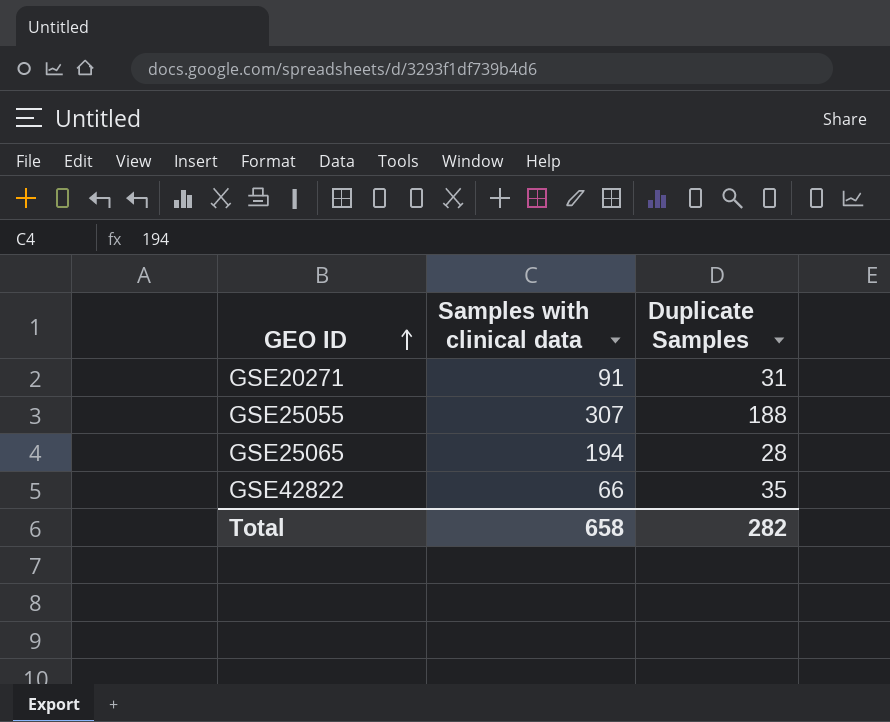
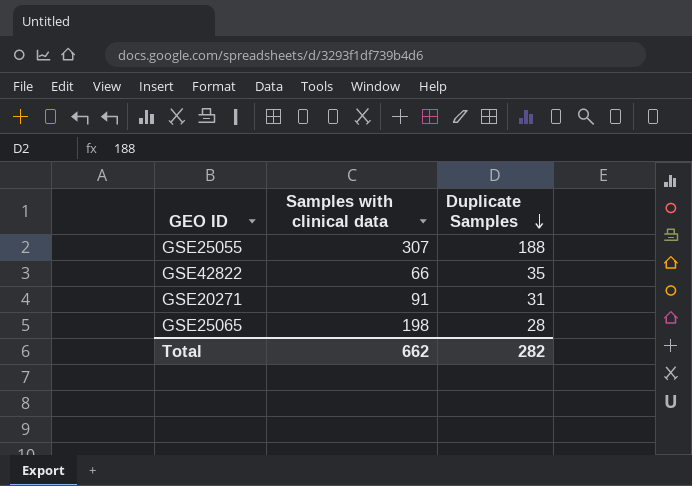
row order: GEO ID ascending -> Duplicate Samples descending
GSE25065 | Samples with clinical data: 194 -> 198
Total | Samples with clinical data: 658 -> 662

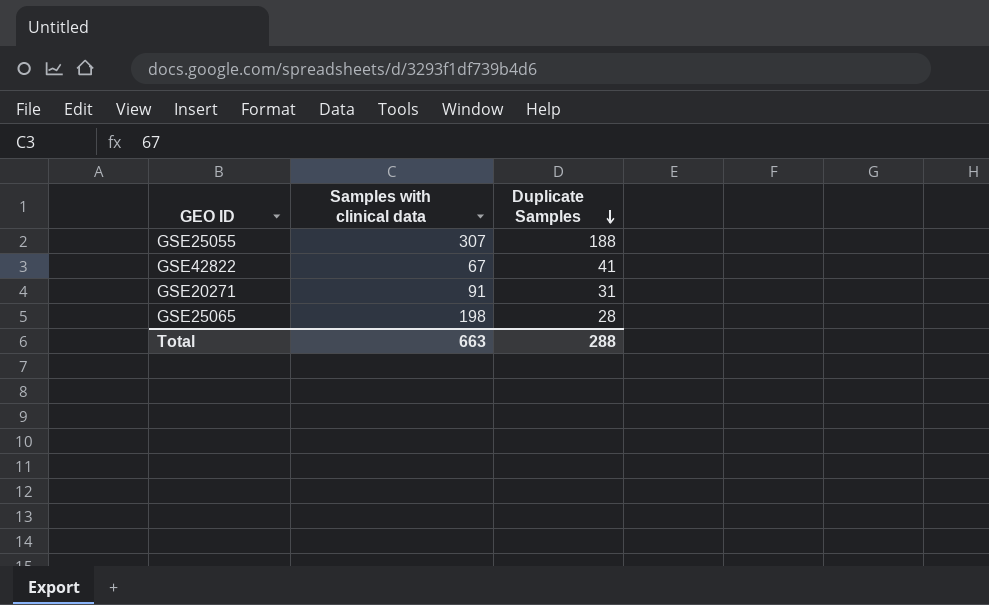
GSE42822 | Samples with clinical data: 66 -> 67
GSE42822 | Duplicate Samples: 35 -> 41
Total | Samples with clinical data: 662 -> 663
Total | Duplicate Samples: 282 -> 288

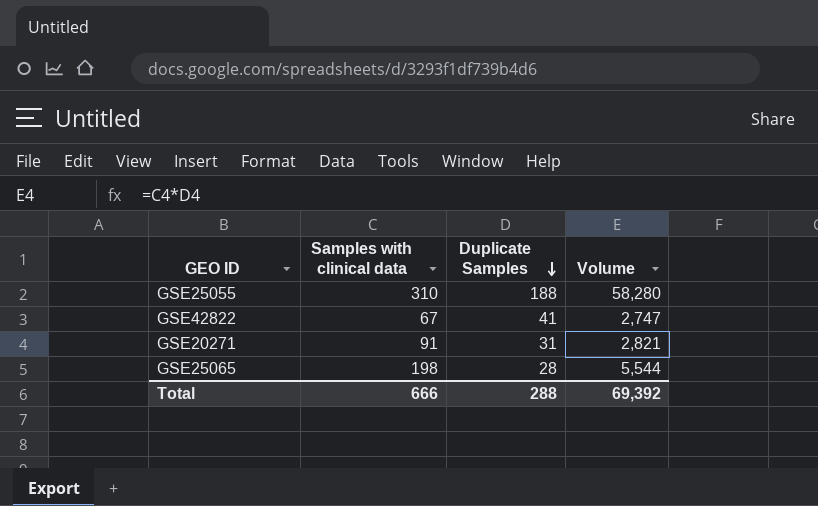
column Volume | formula: none -> [Samples with clinical data] * [Duplicate Samples]
GSE25055 | Samples with clinical data: 307 -> 310
Total | Samples with clinical data: 663 -> 666

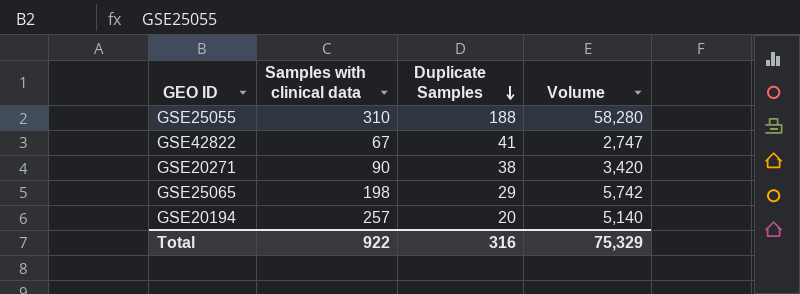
GSE20271 | Samples with clinical data: 91 -> 90
GSE20271 | Duplicate Samples: 31 -> 38
GSE20271 | Volume: 2,821 -> 3,420
GSE25065 | Duplicate Samples: 28 -> 29
GSE25065 | Volume: 5,544 -> 5,742
row GSE20194: none -> 257 | 20 | 5,140
Total | Samples with clinical data: 666 -> 922
Total | Duplicate Samples: 288 -> 316
Total | Volume: 69,392 -> 75,329

